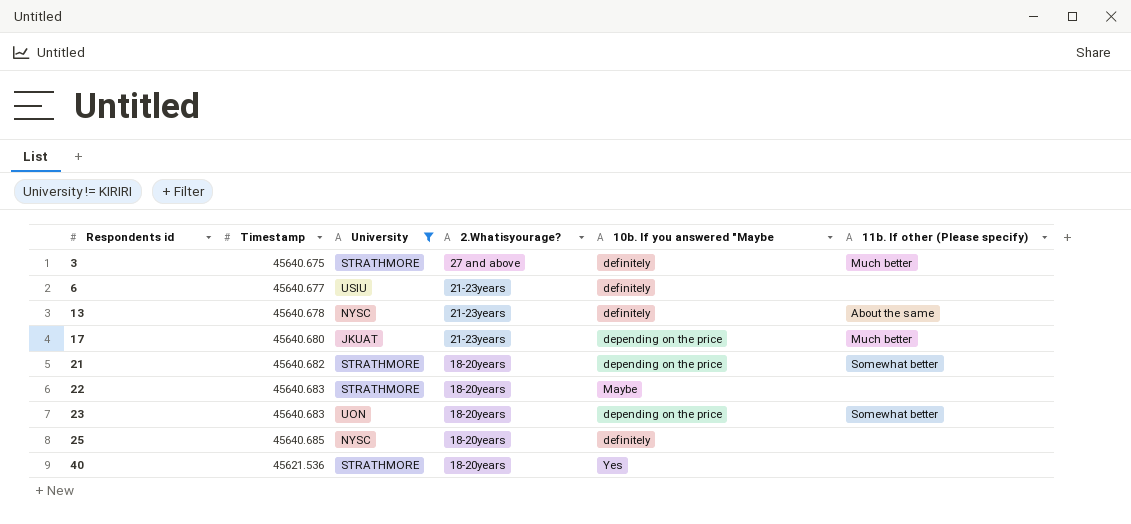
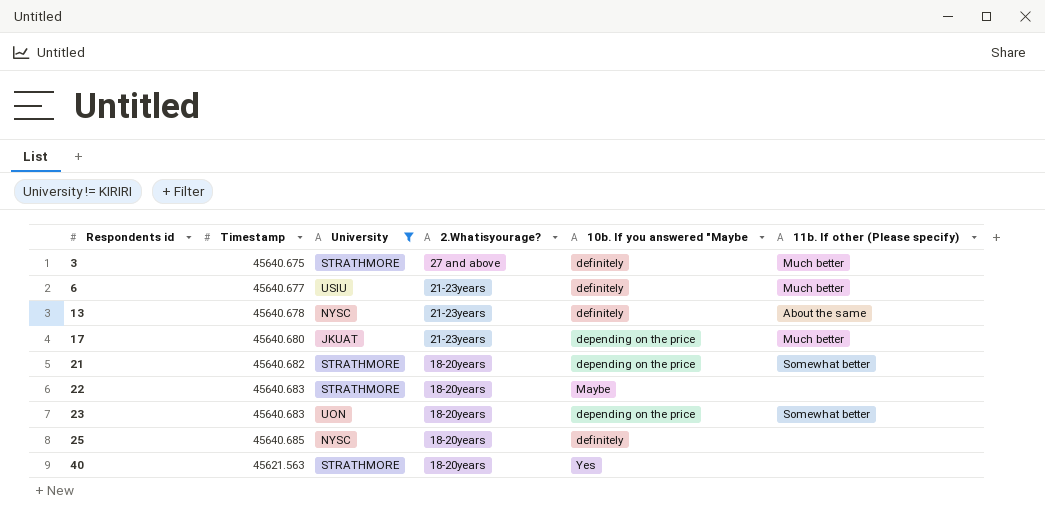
6 | 11b. If other (Please specify): none -> Much better
40 | Timestamp: 45621.536 -> 45621.563

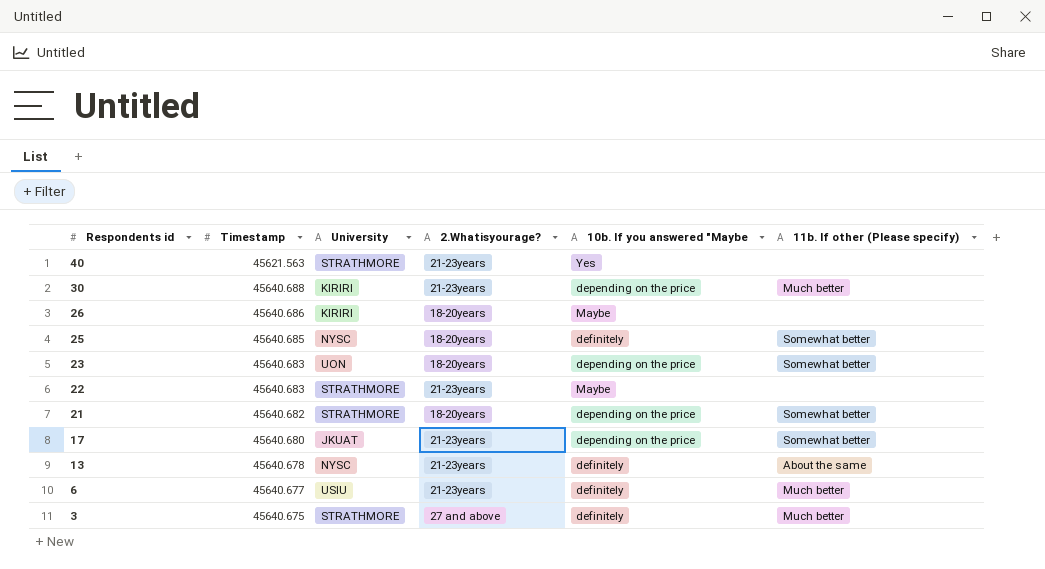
filter: University != KIRIRI -> none
row order: Respondents id ascending -> Respondents id descending
40 | 2.Whatisyourage?: 18-20years -> 21-23years
25 | 11b. If other (Please specify): none -> Somewhat better
22 | 2.Whatisyourage?: 18-20years -> 21-23years
17 | 11b. If other (Please specify): Much better -> Somewhat better

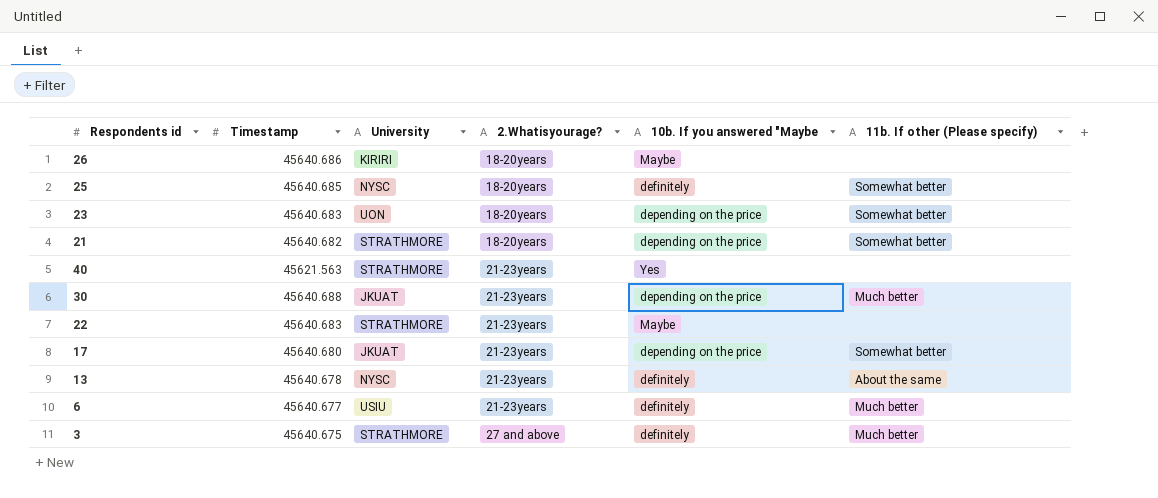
row order: Respondents id descending -> 2.Whatisyourage? ascending
30 | University: KIRIRI -> JKUAT

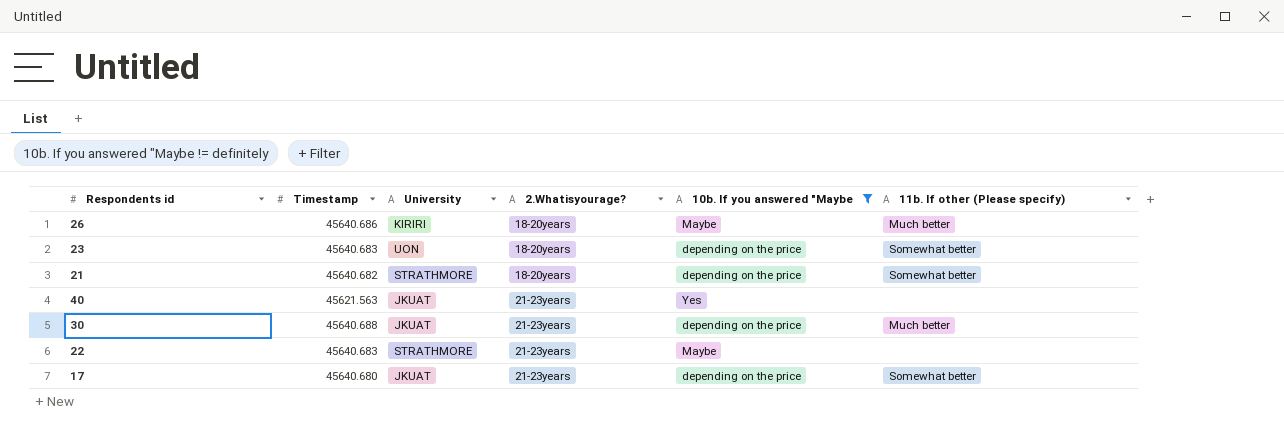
filter: none -> 10b. If you answered "Maybe != definitely
26 | 11b. If other (Please specify): none -> Much better
40 | University: STRATHMORE -> JKUAT

